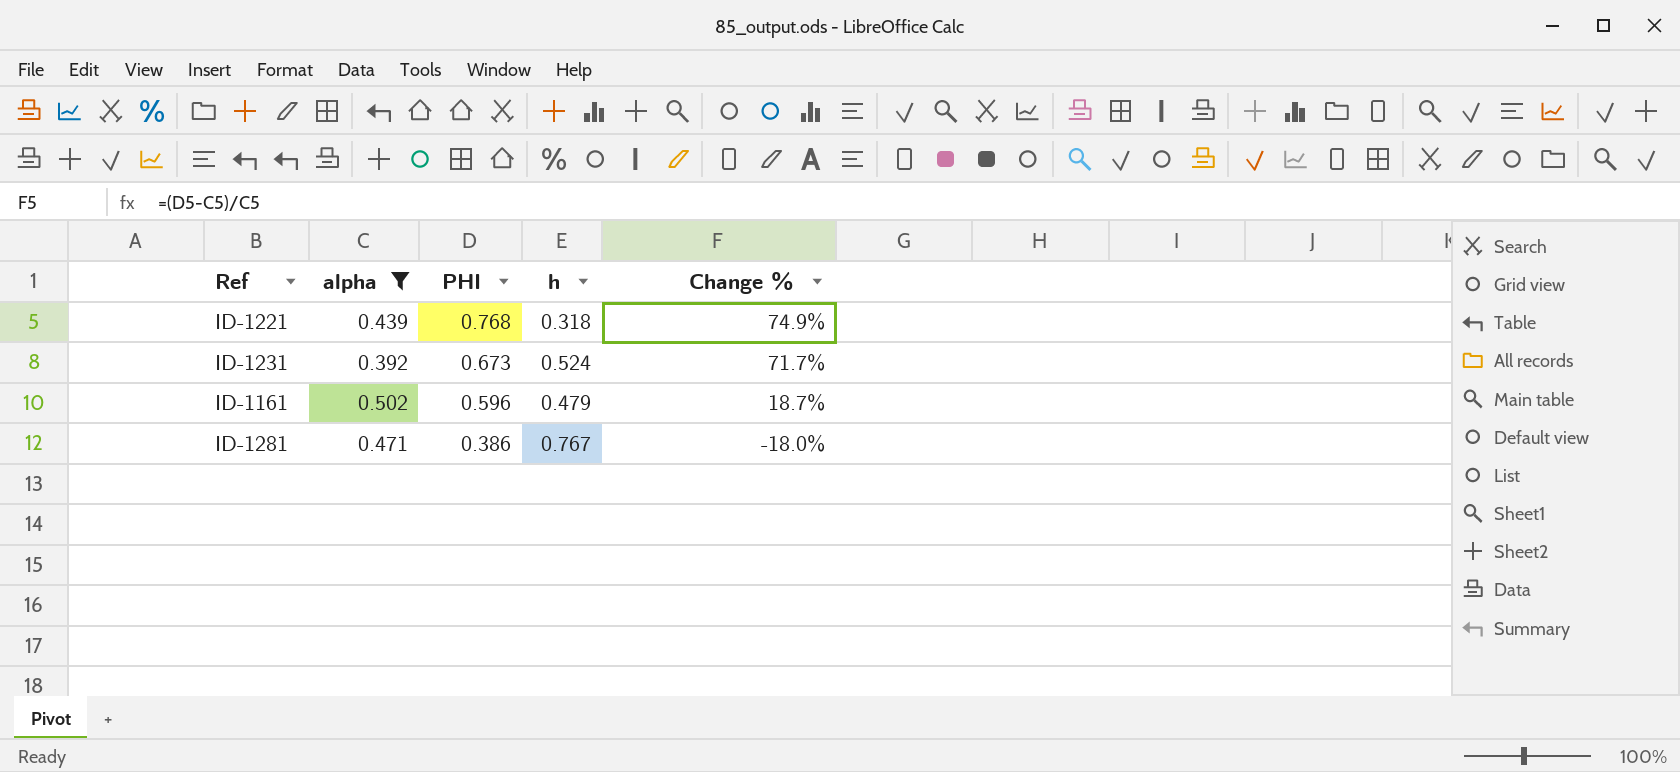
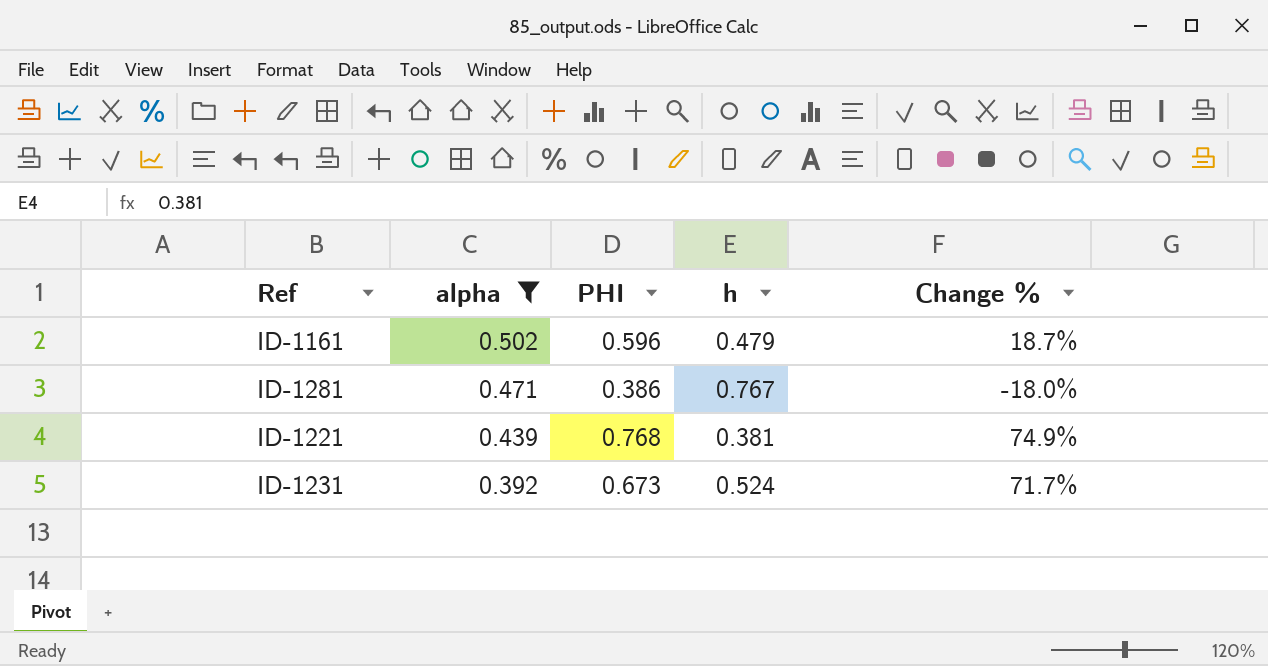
row order: PHI descending -> alpha descending
ID-1221 | h: 0.318 -> 0.381

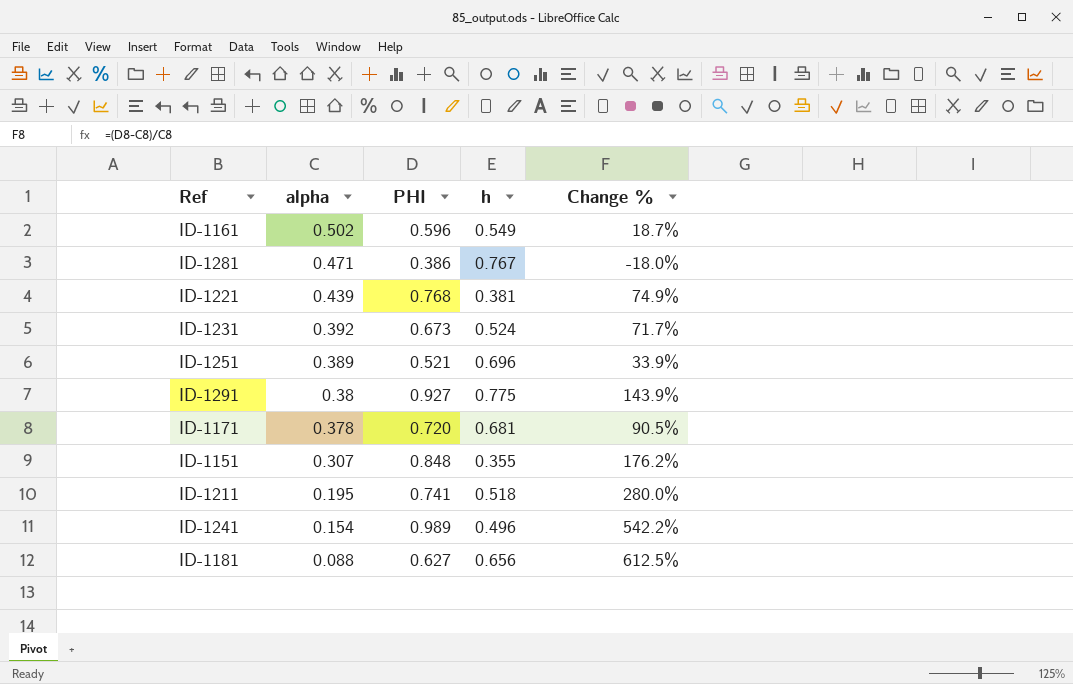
filter: alpha >= 0.392 -> none
ID-1161 | h: 0.479 -> 0.549

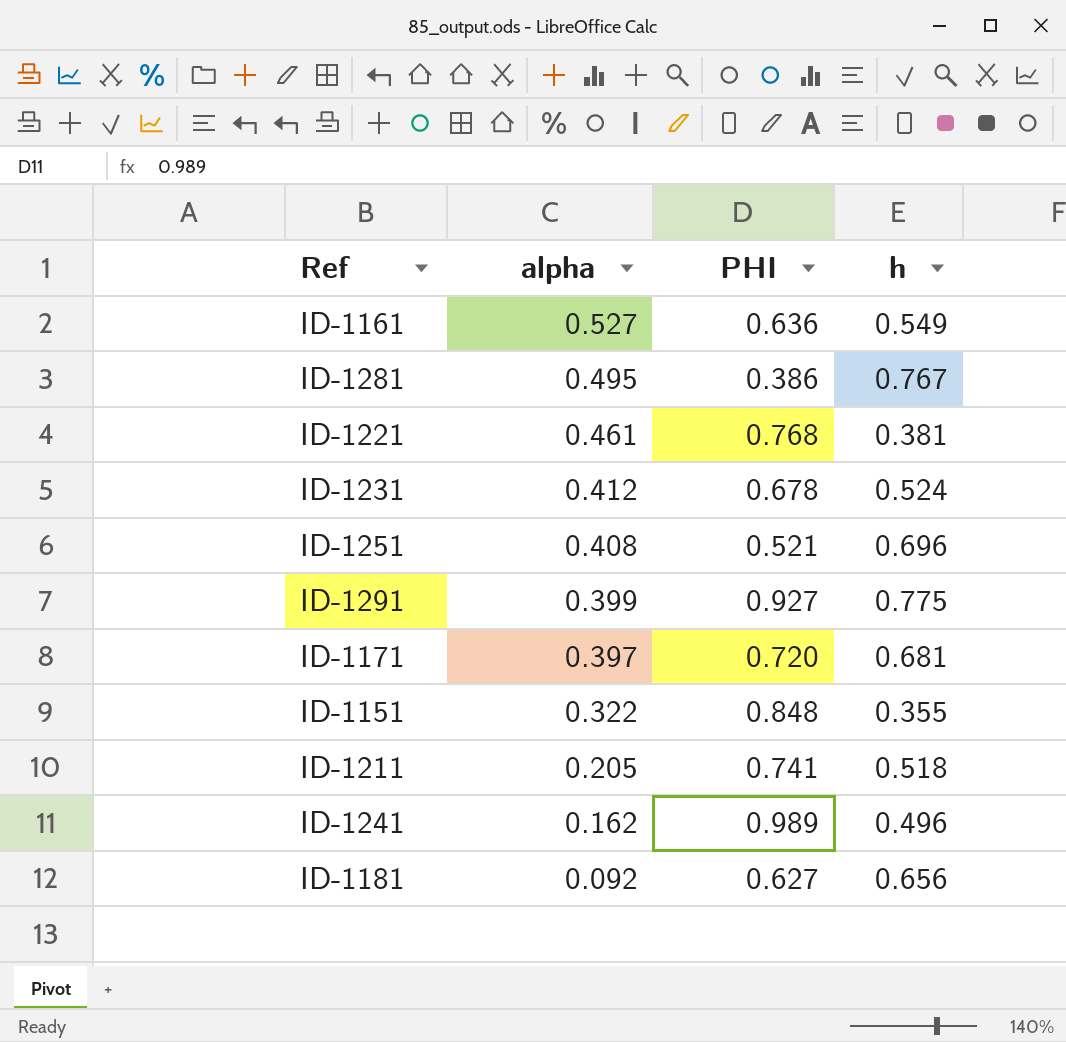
column Change % | formula: ([PHI] - [alpha]) / [alpha] -> none
ID-1161 | alpha: 0.502 -> 0.527
ID-1161 | PHI: 0.596 -> 0.636
ID-1281 | alpha: 0.471 -> 0.495
ID-1221 | alpha: 0.439 -> 0.461
ID-1231 | alpha: 0.392 -> 0.412
ID-1231 | PHI: 0.673 -> 0.678
ID-1251 | alpha: 0.389 -> 0.408
ID-1291 | alpha: 0.38 -> 0.399
ID-1171 | alpha: 0.378 -> 0.397
ID-1151 | alpha: 0.307 -> 0.322
ID-1211 | alpha: 0.195 -> 0.205
ID-1241 | alpha: 0.154 -> 0.162
ID-1181 | alpha: 0.088 -> 0.092

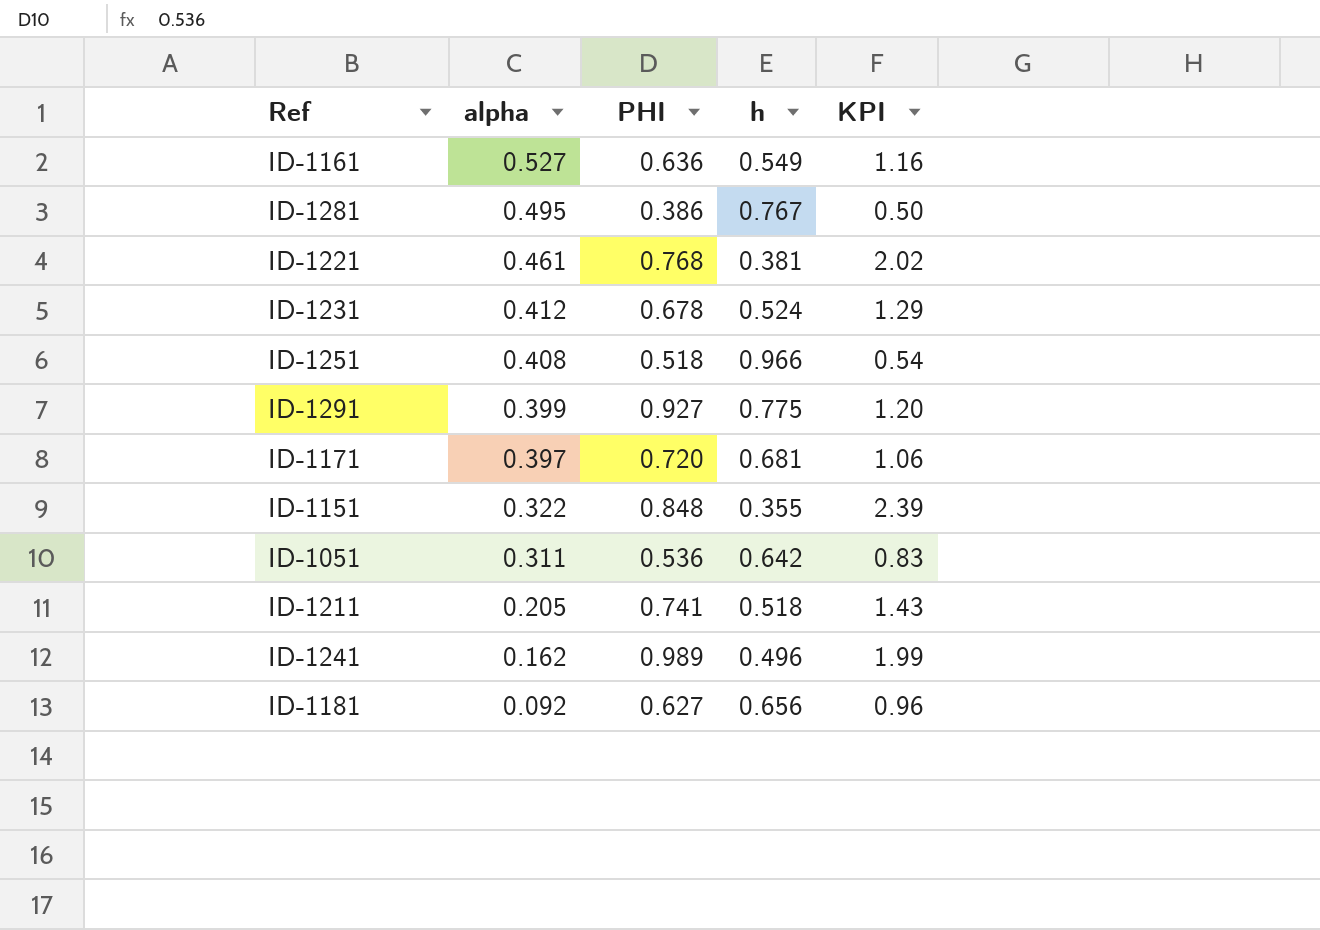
column KPI | formula: none -> [PHI] / [h]
ID-1251 | PHI: 0.521 -> 0.518
ID-1251 | h: 0.696 -> 0.966
row ID-1051: none -> 0.311 | 0.536 | 0.642 | 0.83

